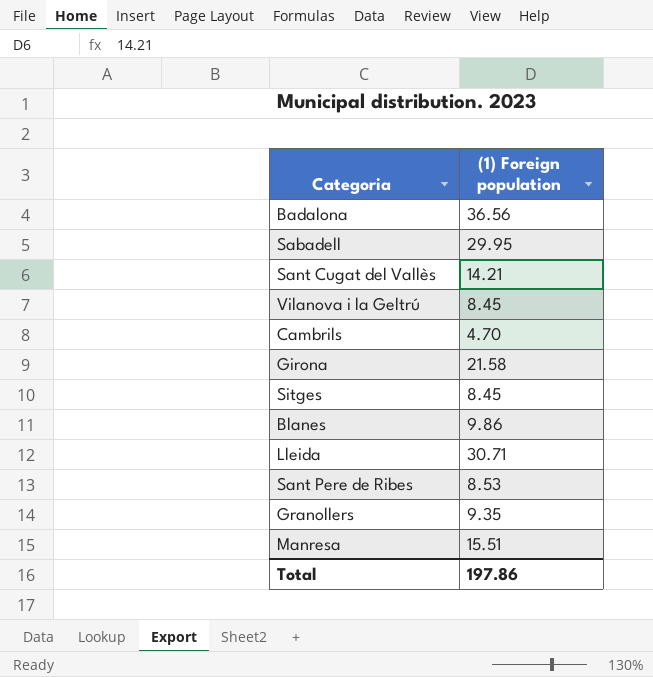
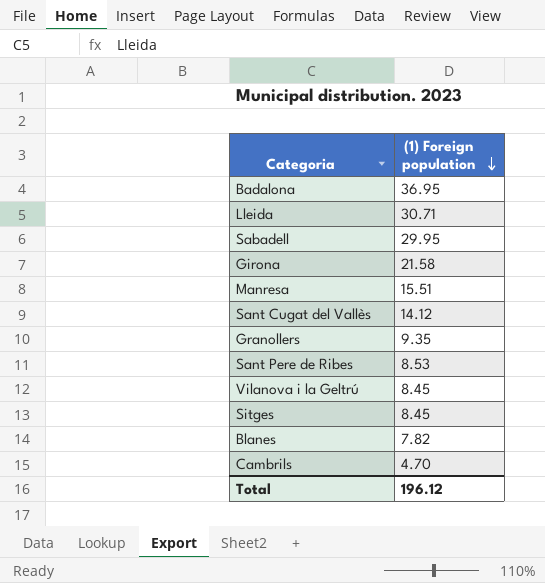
row order: none -> (1) Foreign population descending
Badalona | (1) Foreign population: 36.56 -> 36.95
Sant Cugat del Vallès | (1) Foreign population: 14.21 -> 14.12
Blanes | (1) Foreign population: 9.86 -> 7.82
Total | (1) Foreign population: 197.86 -> 196.12

